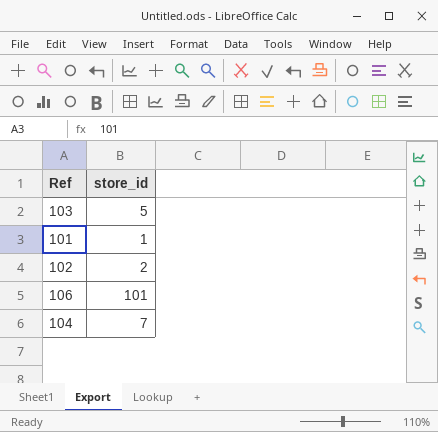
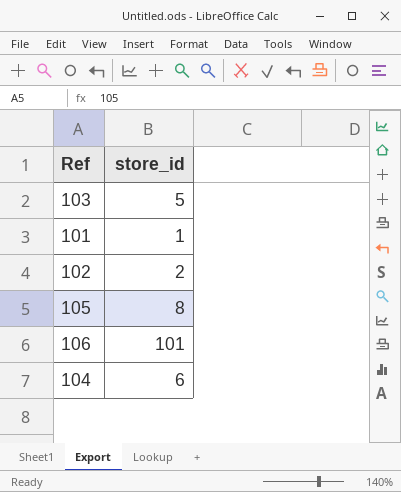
row 105: none -> 8
104 | store_id: 7 -> 6

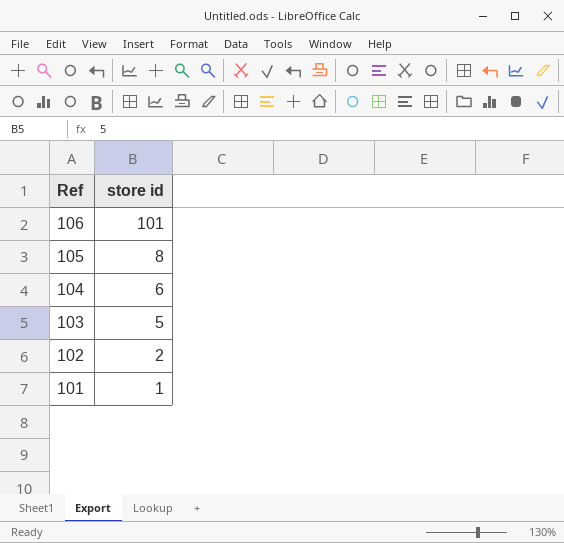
row order: none -> Ref descending
column name: store_id -> store id

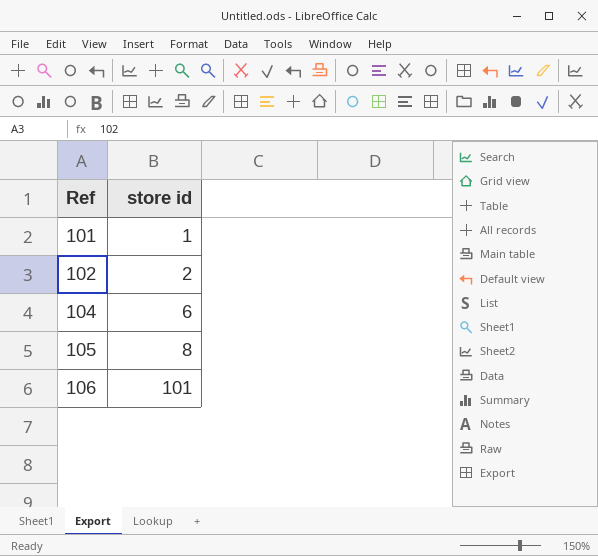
row order: Ref descending -> Ref ascending
row 103: 5 -> none

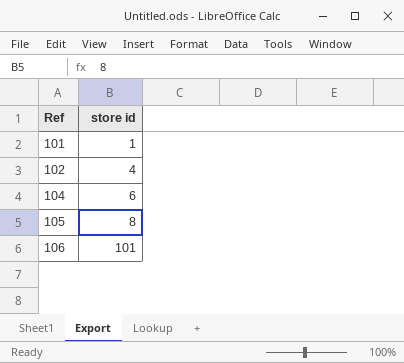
102 | store id: 2 -> 4

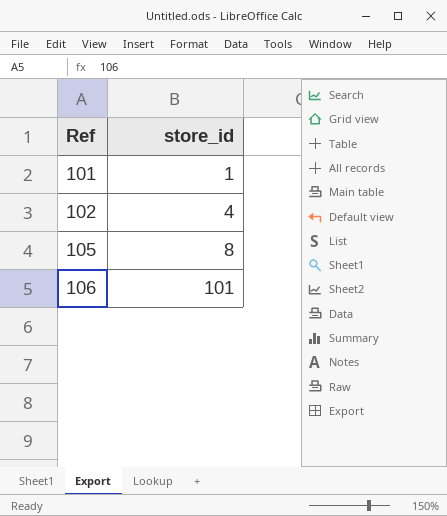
column name: store id -> store_id
row 104: 6 -> none

